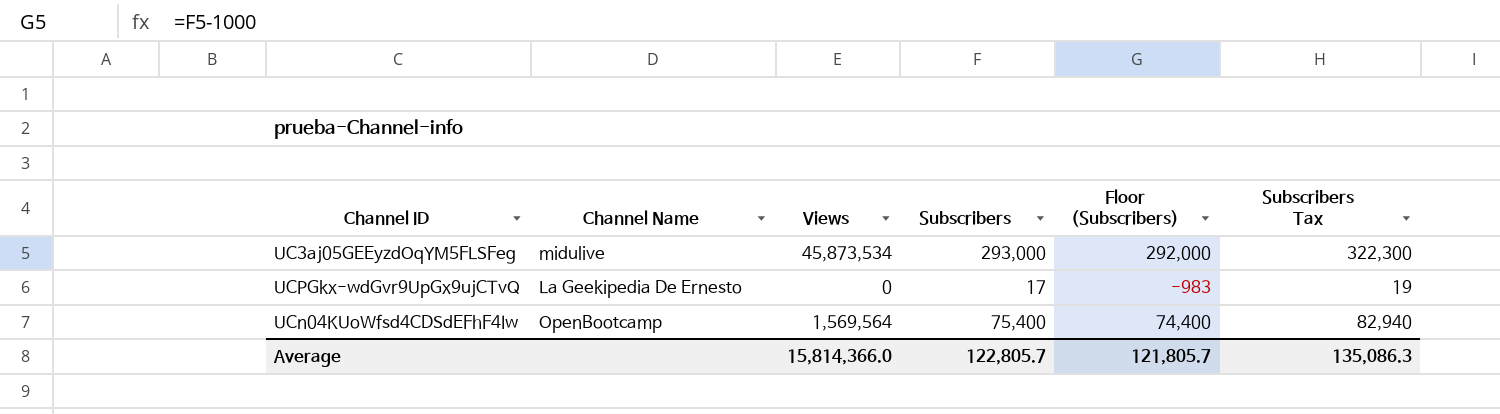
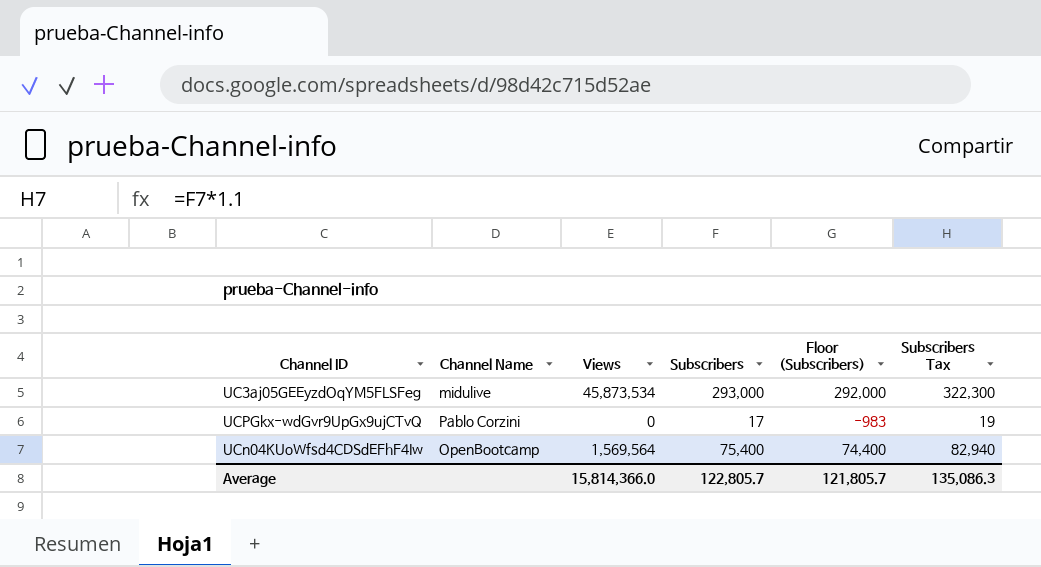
UCPGkx-wdGvr9UpGx9ujCTvQ | Channel Name: La Geekipedia De Ernesto -> Pablo Corzini

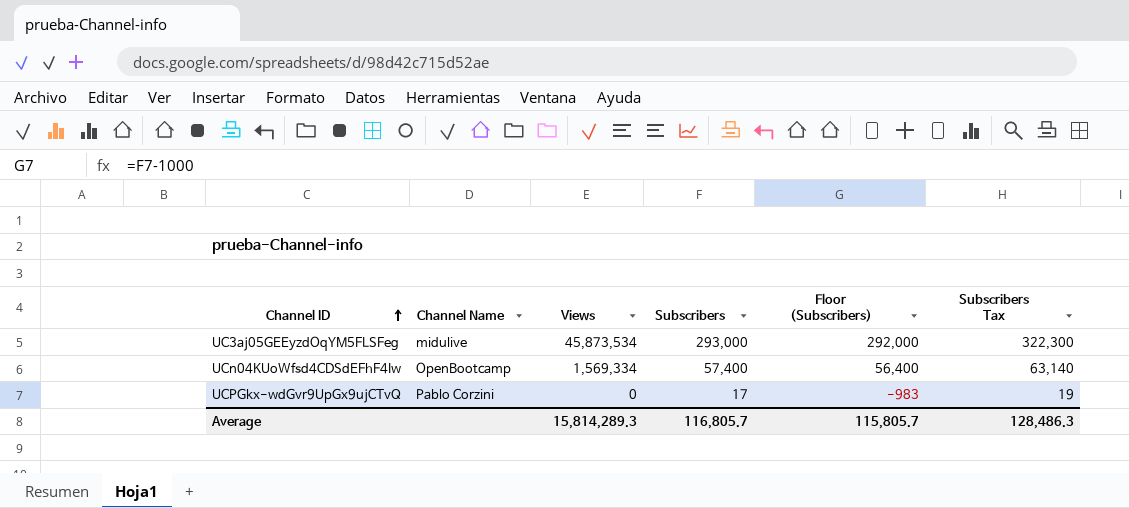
row order: none -> Channel ID ascending
UCn04KUoWfsd4CDSdEFhF4Iw | Views: 1,569,564 -> 1,569,334
UCn04KUoWfsd4CDSdEFhF4Iw | Subscribers: 75,400 -> 57,400
UCn04KUoWfsd4CDSdEFhF4Iw | Floor (Subscribers): 74,400 -> 56,400
UCn04KUoWfsd4CDSdEFhF4Iw | Subscribers Tax: 82,940 -> 63,140
Average | Views: 15,814,366.0 -> 15,814,289.3
Average | Subscribers: 122,805.7 -> 116,805.7
Average | Floor (Subscribers): 121,805.7 -> 115,805.7
Average | Subscribers Tax: 135,086.3 -> 128,486.3

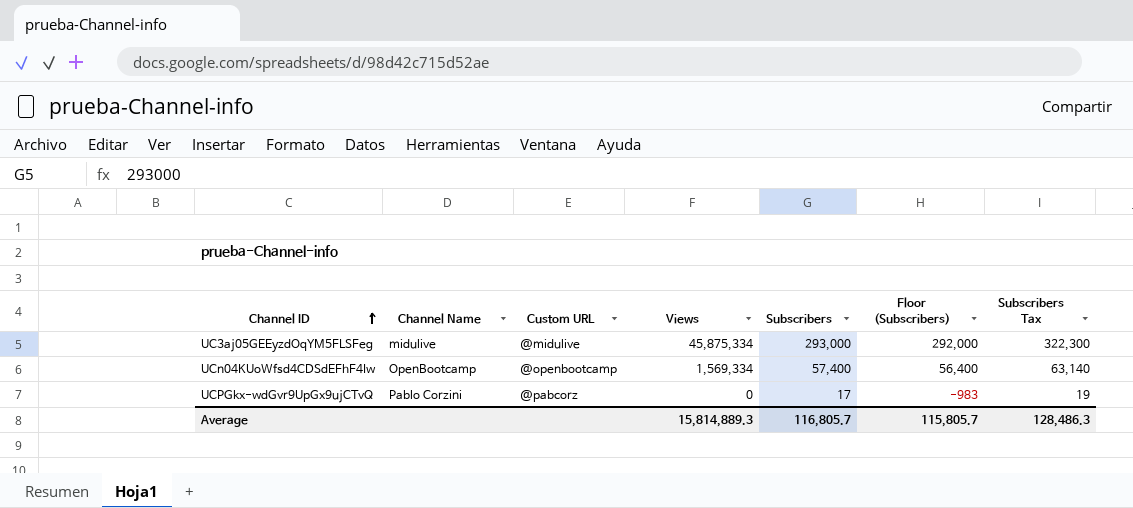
column Custom URL | position: none -> 3
UC3aj05GEEyzdOqYM5FLSFeg | Views: 45,873,534 -> 45,875,334
Average | Views: 15,814,289.3 -> 15,814,889.3

